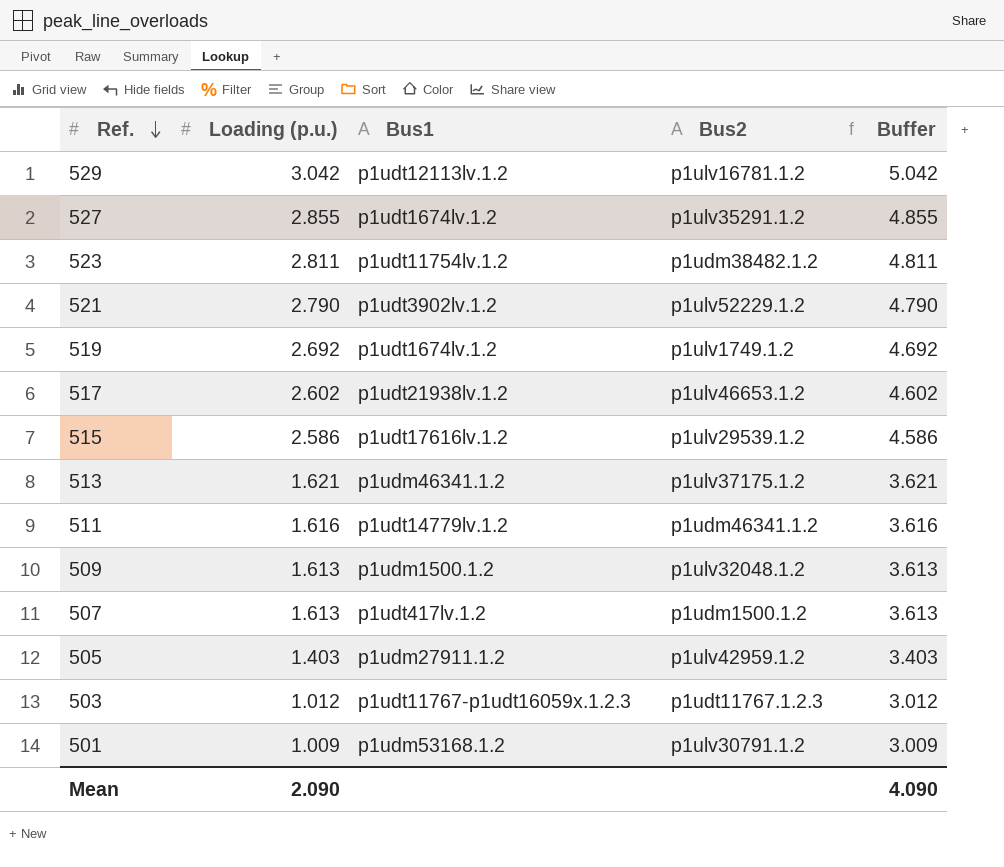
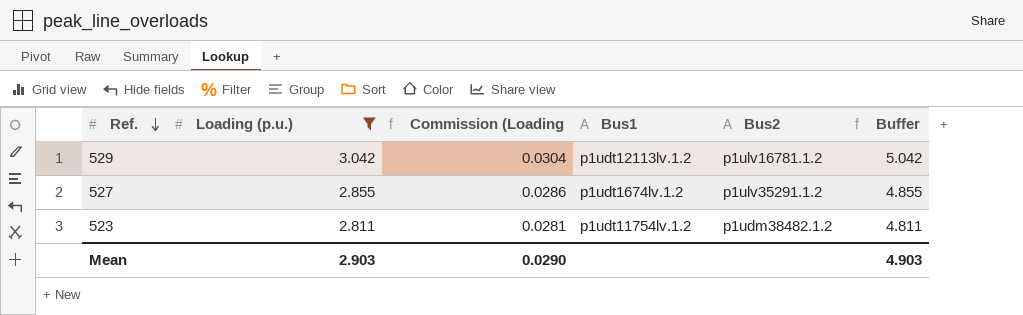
filter: none -> Loading (p.u.) >= 2.811
column Commission (Loading | formula: none -> [Loading (p.u.)] * 0.01
Mean | Loading (p.u.): 2.090 -> 2.903
Mean | Buffer: 4.090 -> 4.903

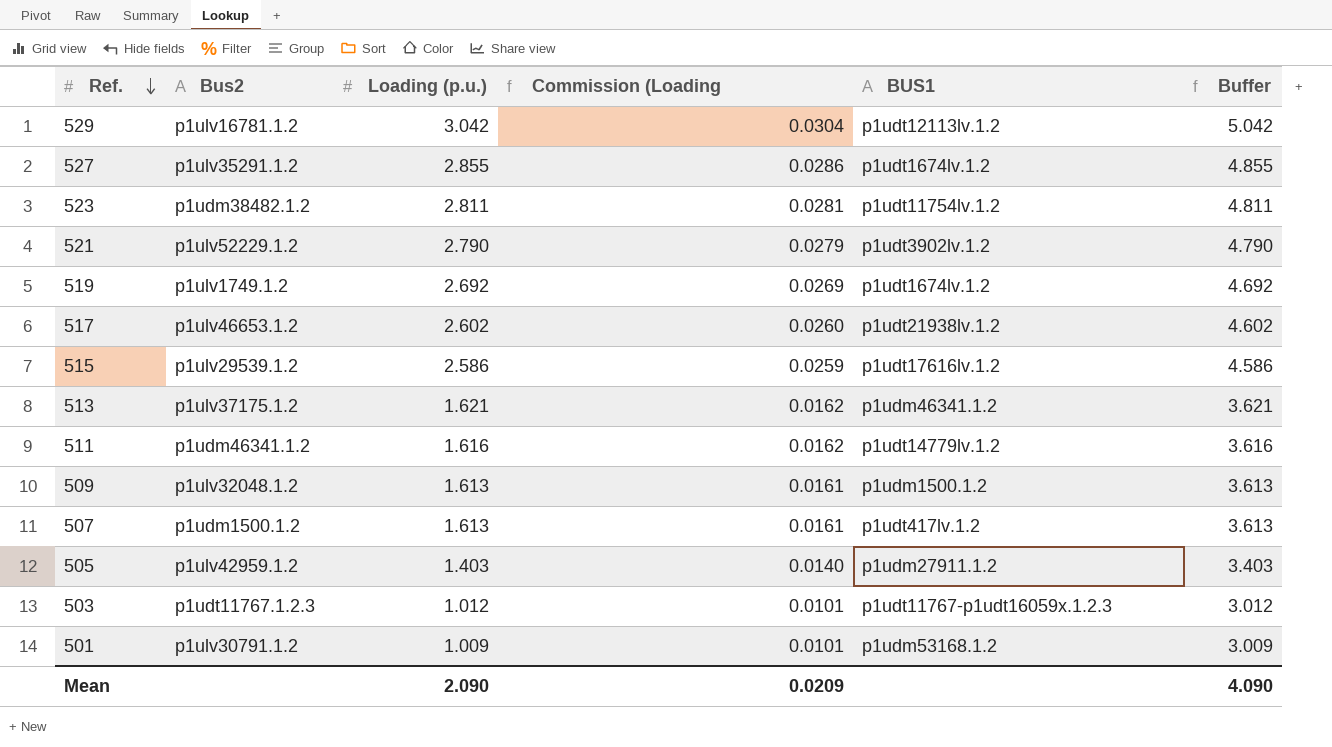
filter: Loading (p.u.) >= 2.811 -> none
column Bus2 | position: 5 -> 2
column name: Bus1 -> BUS1
Mean | Loading (p.u.): 2.903 -> 2.090
Mean | Commission (Loading: 0.0290 -> 0.0209
Mean | Buffer: 4.903 -> 4.090

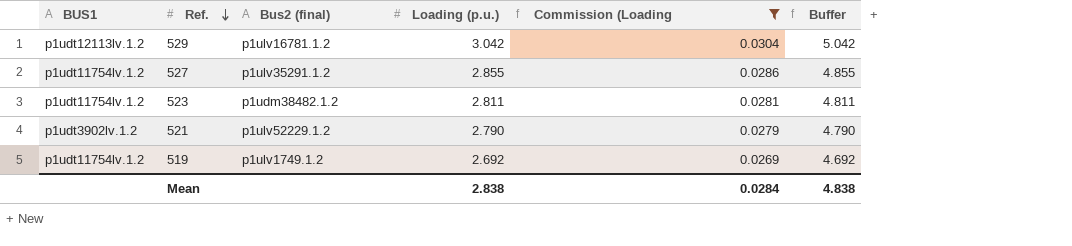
filter: none -> Commission (Loading >= 0.0269
column BUS1 | position: 5 -> 1
column name: Bus2 -> Bus2 (final)
527 | BUS1: p1udt1674lv.1.2 -> p1udt11754lv.1.2
519 | BUS1: p1udt1674lv.1.2 -> p1udt11754lv.1.2
Mean | Loading (p.u.): 2.090 -> 2.838
Mean | Commission (Loading: 0.0209 -> 0.0284
Mean | Buffer: 4.090 -> 4.838

